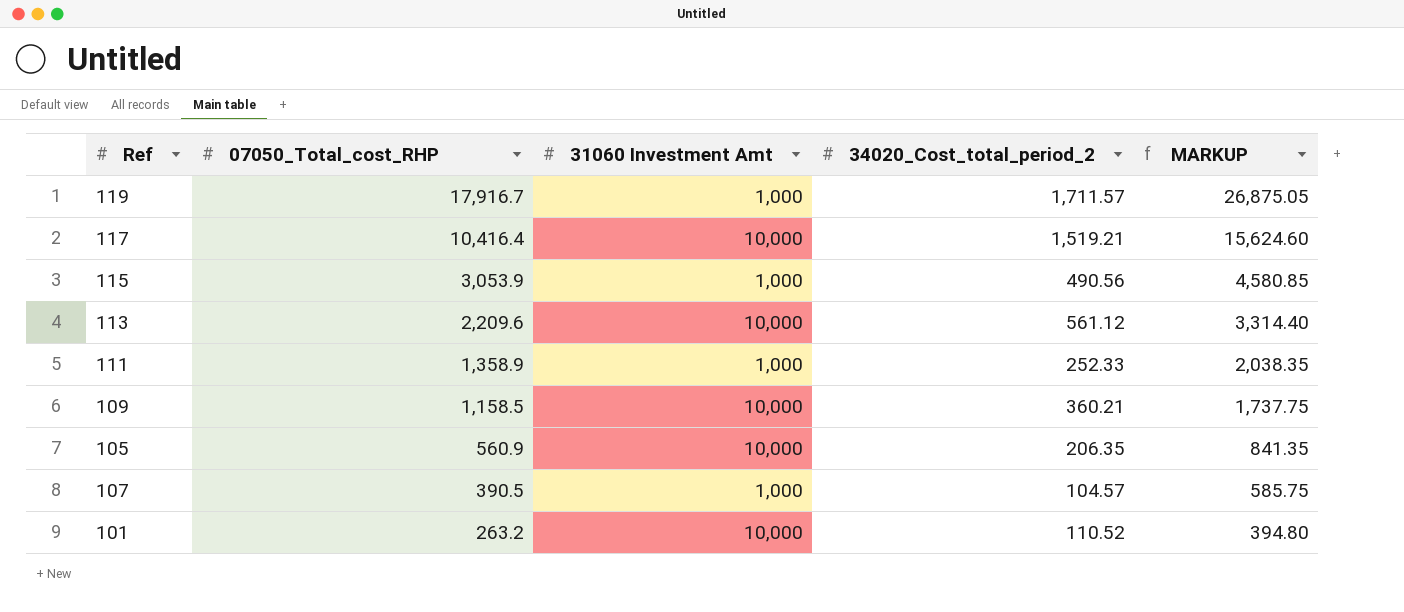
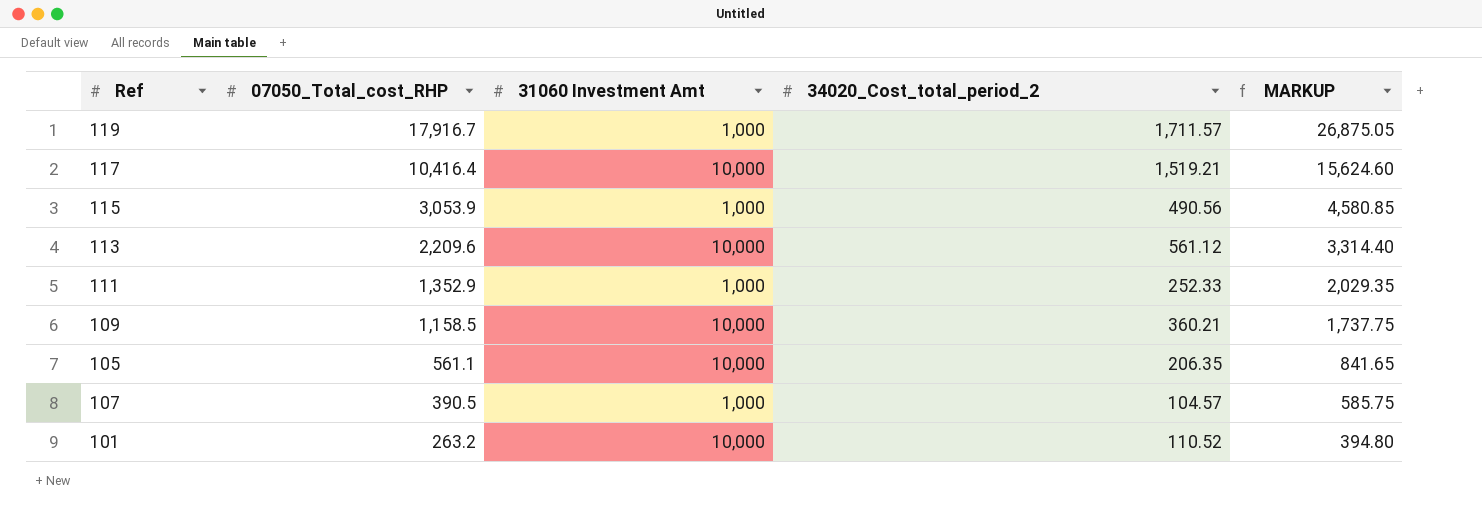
111 | 07050_Total_cost_RHP: 1,358.9 -> 1,352.9
111 | MARKUP: 2,038.35 -> 2,029.35
105 | 07050_Total_cost_RHP: 560.9 -> 561.1
105 | MARKUP: 841.35 -> 841.65

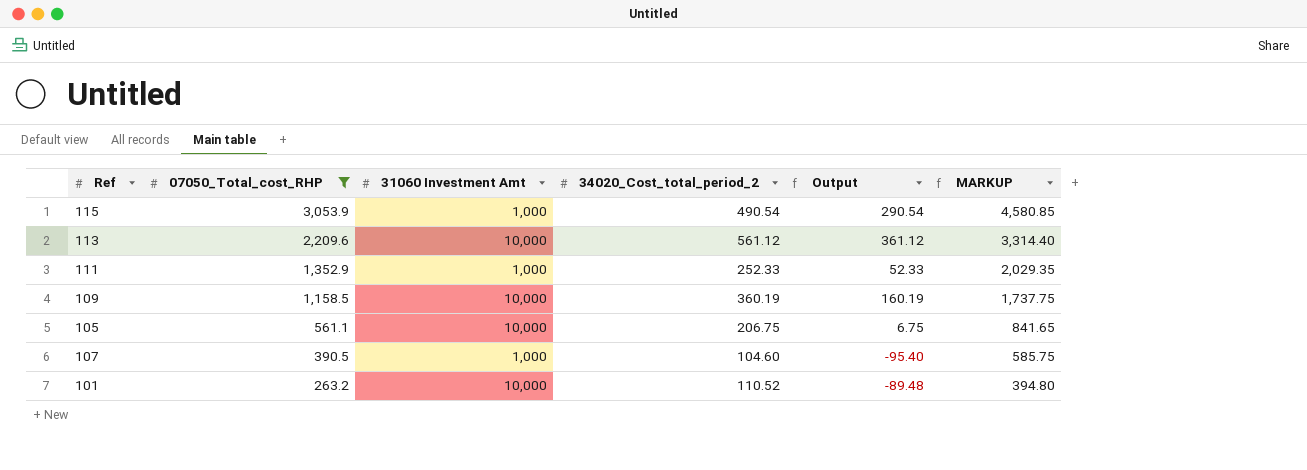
filter: none -> 07050_Total_cost_RHP <= 3,053.9
column Output | formula: none -> [34020_Cost_total_period_2] - 200
115 | 34020_Cost_total_period_2: 490.56 -> 490.54
109 | 34020_Cost_total_period_2: 360.21 -> 360.19
105 | 34020_Cost_total_period_2: 206.35 -> 206.75
107 | 34020_Cost_total_period_2: 104.57 -> 104.60

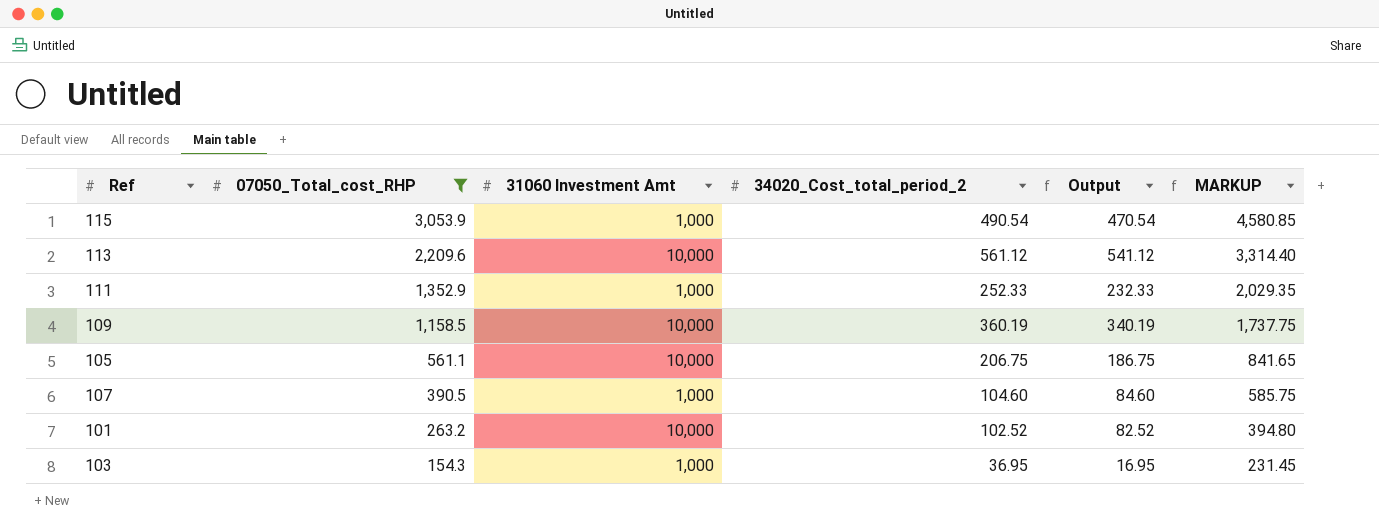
column Output | formula: [34020_Cost_total_period_2] - 200 -> [34020_Cost_total_period_2] - 20
101 | 34020_Cost_total_period_2: 110.52 -> 102.52
row 103: none -> 154.3 | 1,000 | 36.95 | 16.95 | 231.45

